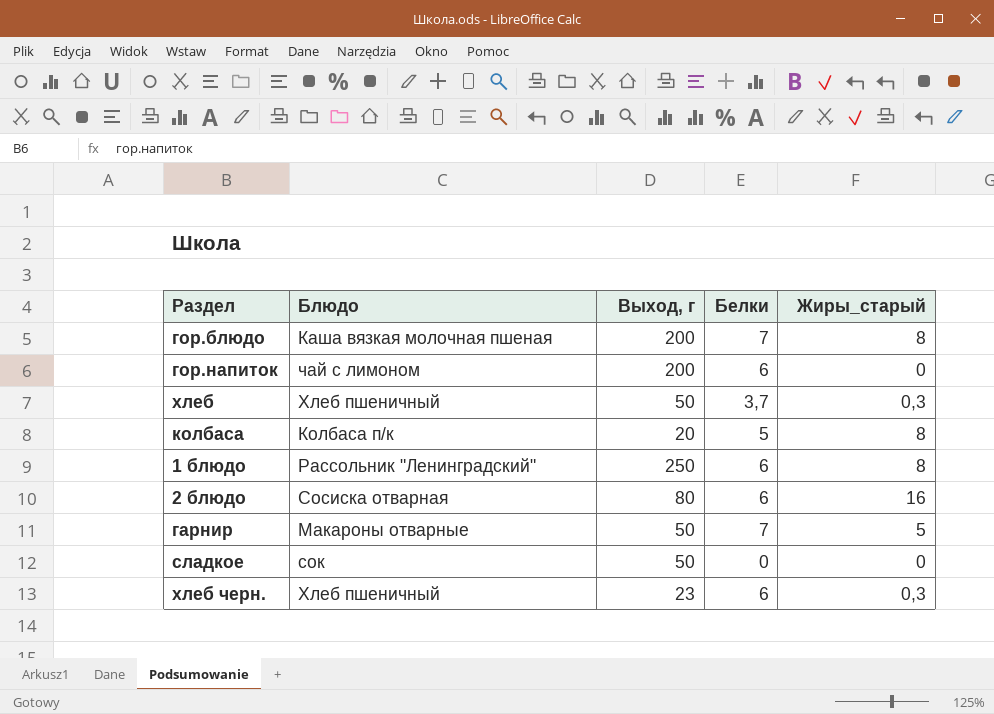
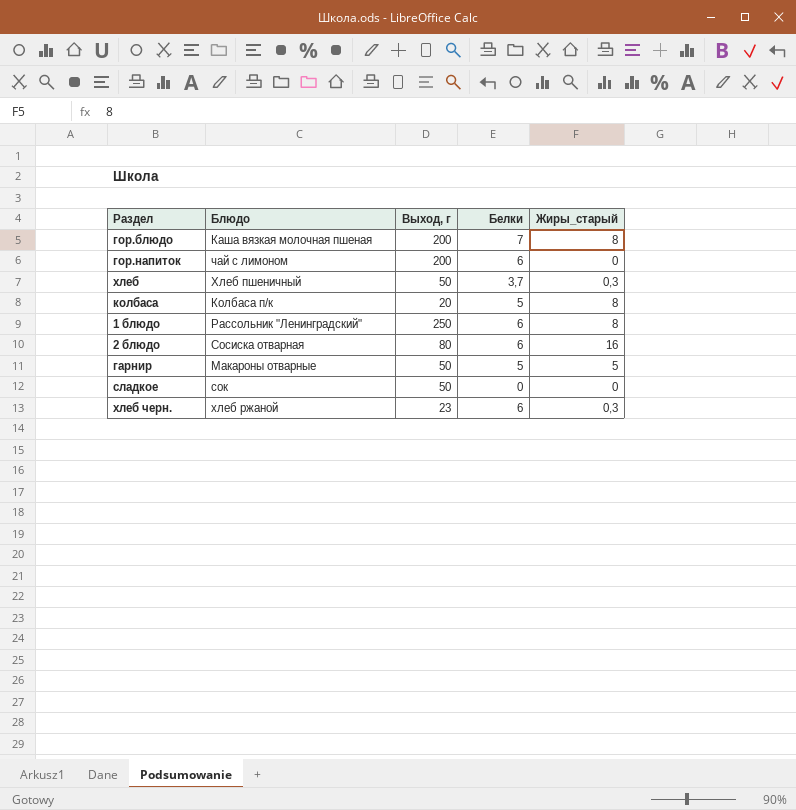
гарнир | Белки: 7 -> 5
хлеб черн. | Блюдо: Хлеб пшеничный -> хлеб ржаной

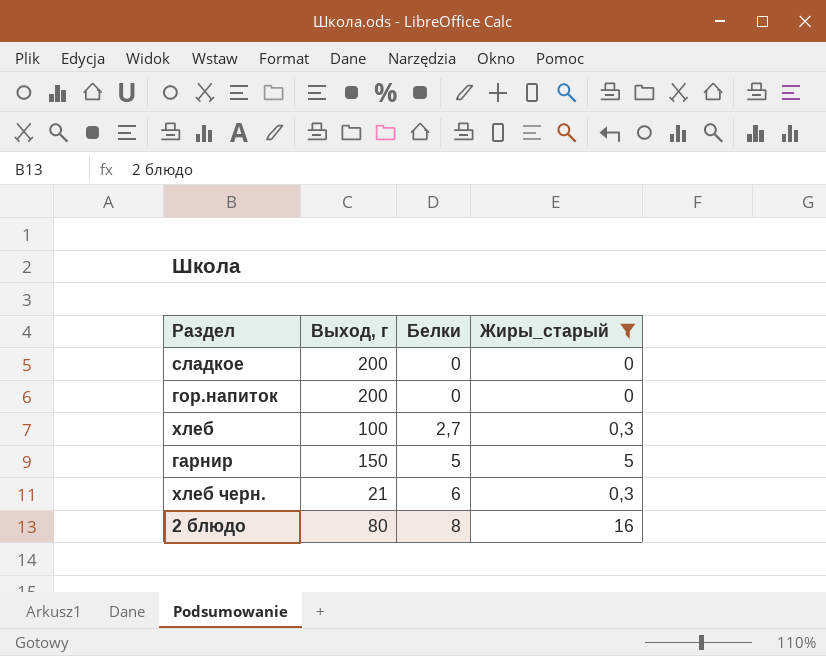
filter: none -> Жиры_старый != 8
row order: none -> Белки ascending
column Блюдо | position: 2 -> none
сладкое | Выход, г: 50 -> 200
гор.напиток | Белки: 6 -> 0
хлеб | Выход, г: 50 -> 100
хлеб | Белки: 3,7 -> 2,7
гарнир | Выход, г: 50 -> 150
хлеб черн. | Выход, г: 23 -> 21
2 блюдо | Белки: 6 -> 8

